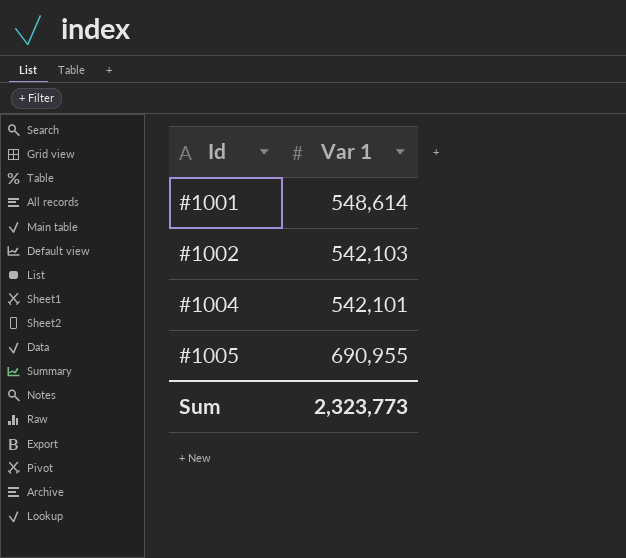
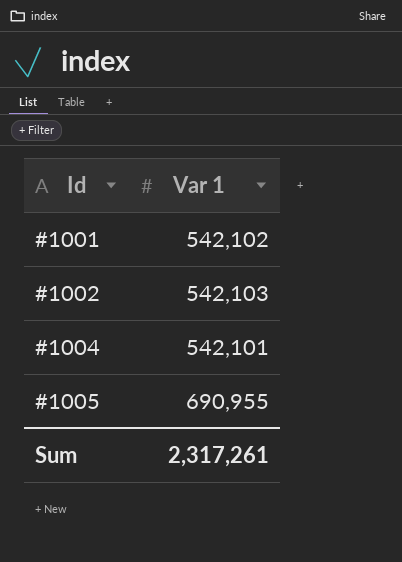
#1001 | Var 1: 548,614 -> 542,102
Sum | Var 1: 2,323,773 -> 2,317,261

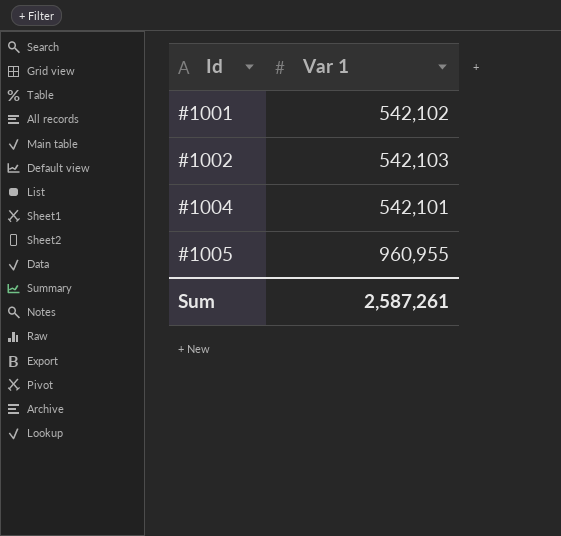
#1005 | Var 1: 690,955 -> 960,955
Sum | Var 1: 2,317,261 -> 2,587,261

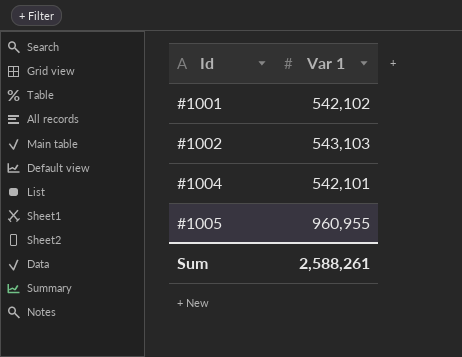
#1002 | Var 1: 542,103 -> 543,103
Sum | Var 1: 2,587,261 -> 2,588,261

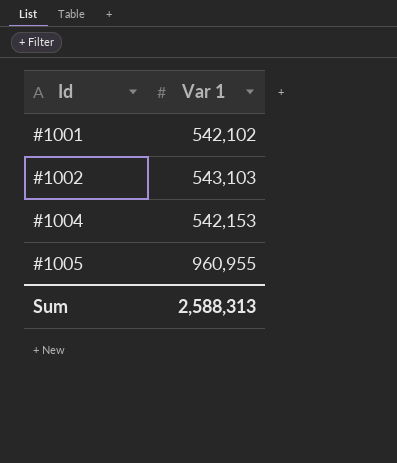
#1004 | Var 1: 542,101 -> 542,153
Sum | Var 1: 2,588,261 -> 2,588,313

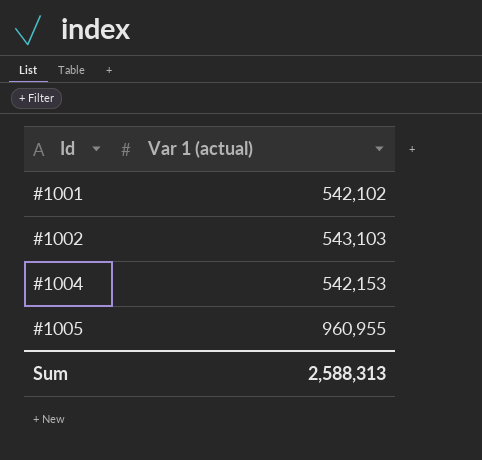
column name: Var 1 -> Var 1 (actual)

